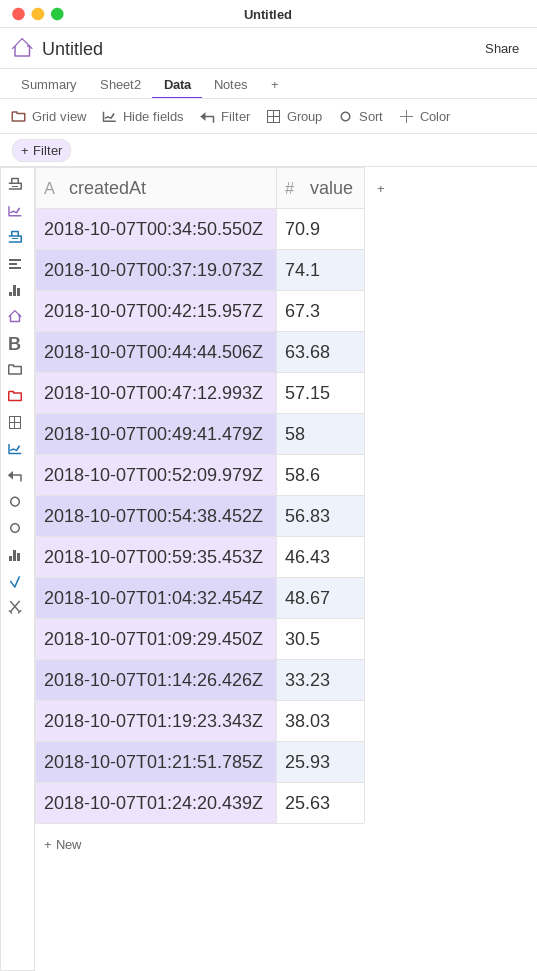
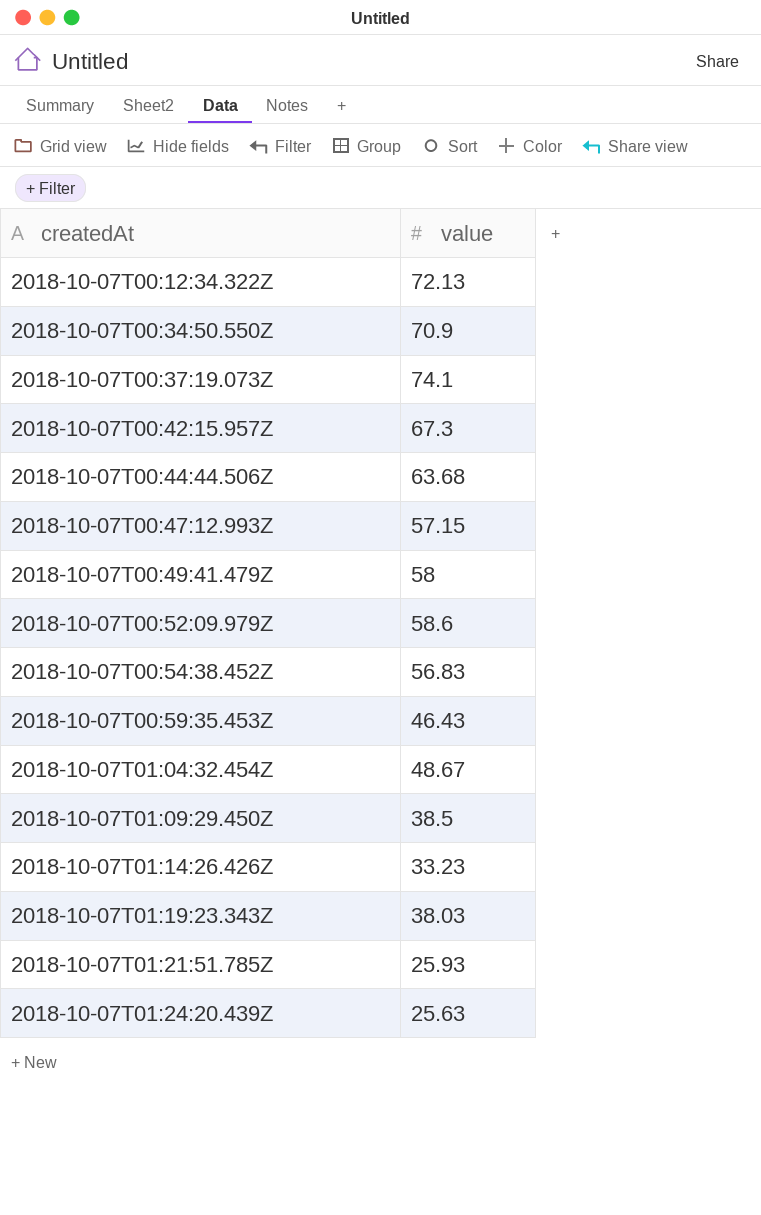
row 2018-10-07T00:12:34.322Z: none -> 72.13
2018-10-07T01:09:29.450Z | value: 30.5 -> 38.5

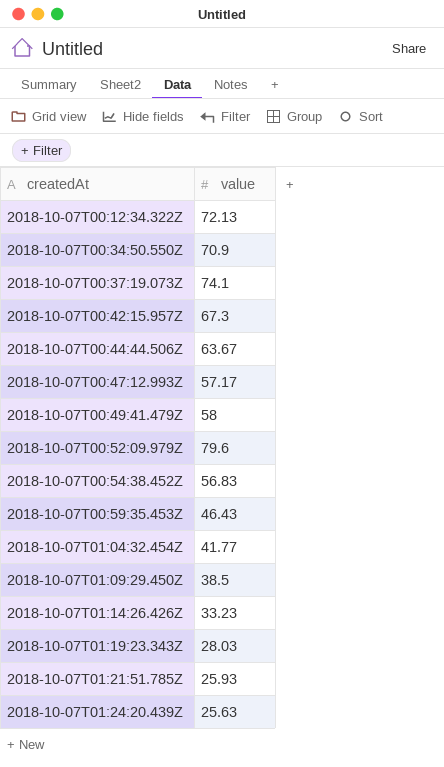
2018-10-07T00:44:44.506Z | value: 63.68 -> 63.67
2018-10-07T00:47:12.993Z | value: 57.15 -> 57.17
2018-10-07T00:52:09.979Z | value: 58.6 -> 79.6
2018-10-07T01:04:32.454Z | value: 48.67 -> 41.77
2018-10-07T01:19:23.343Z | value: 38.03 -> 28.03

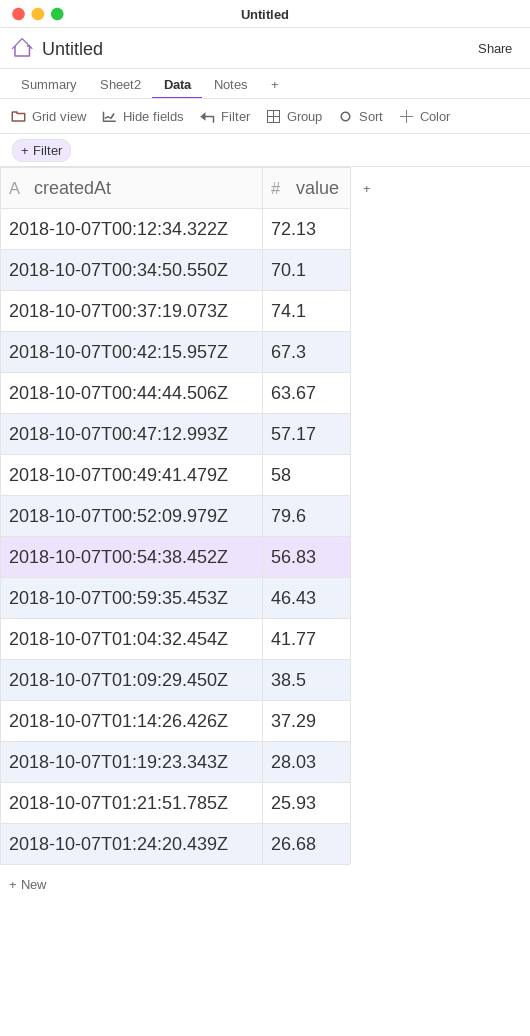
2018-10-07T00:34:50.550Z | value: 70.9 -> 70.1
2018-10-07T01:14:26.426Z | value: 33.23 -> 37.29
2018-10-07T01:24:20.439Z | value: 25.63 -> 26.68

